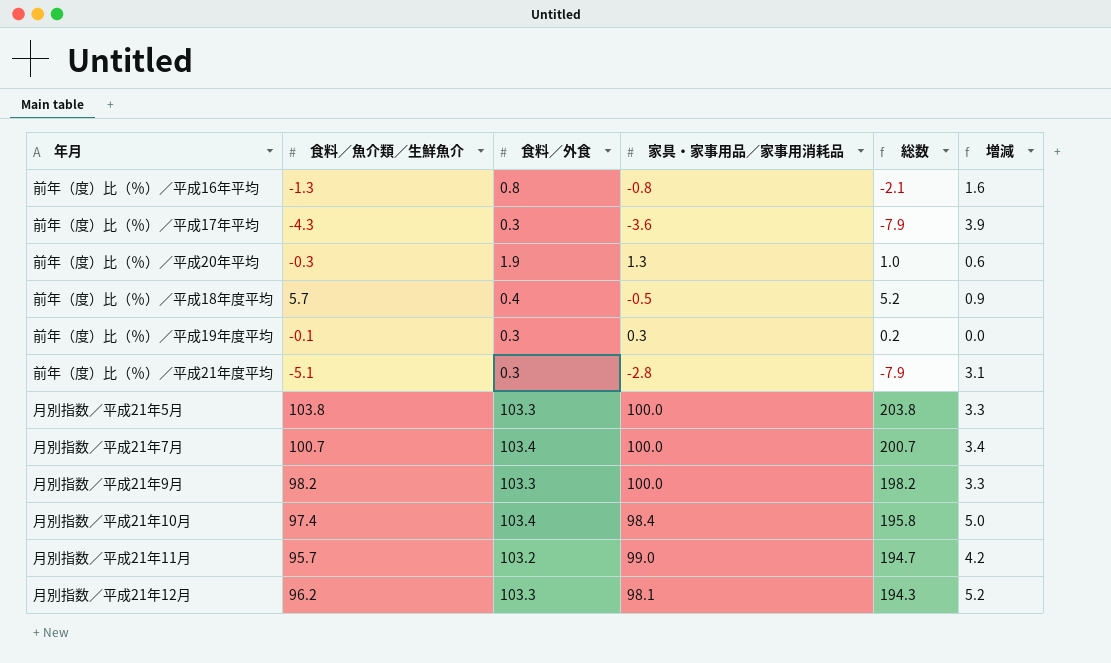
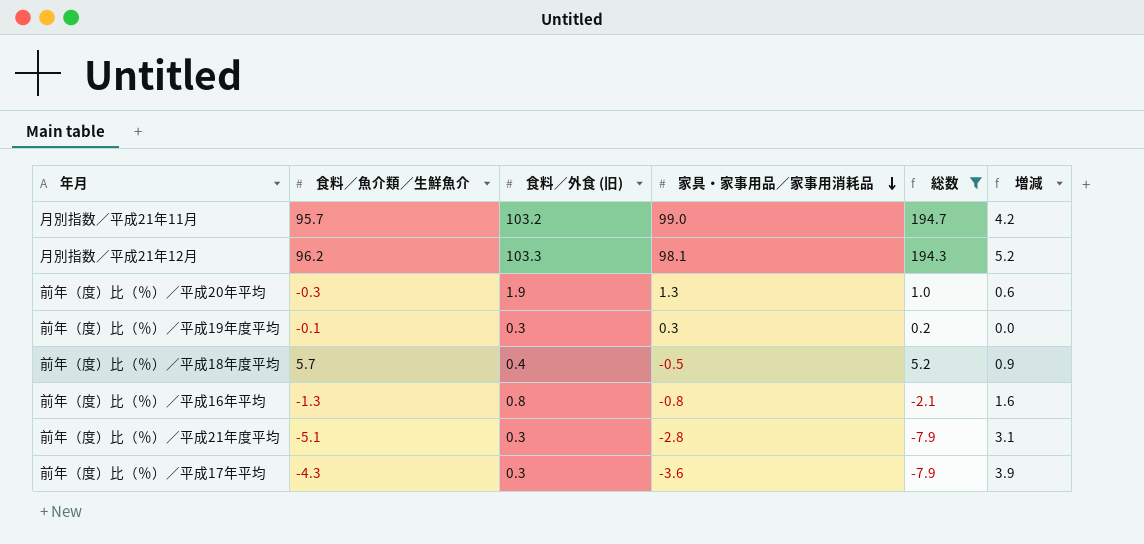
filter: none -> 総数 <= 194.7
row order: none -> 家具・家事用品／家事用消耗品 descending
column name: 食料／外食 -> 食料／外食 (旧)

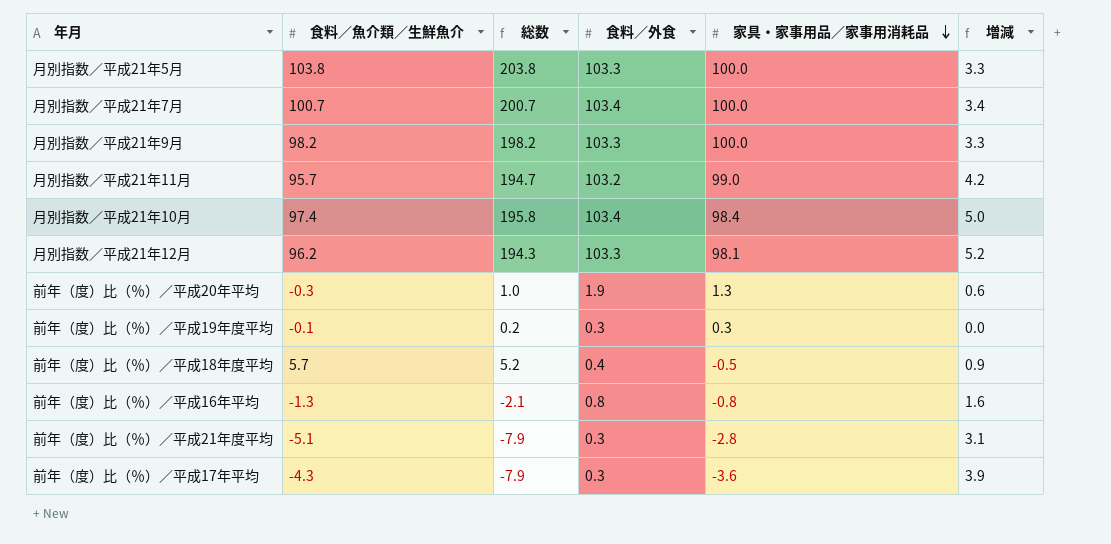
filter: 総数 <= 194.7 -> none
column 総数 | position: 5 -> 3
column name: 食料／外食 (旧) -> 食料／外食

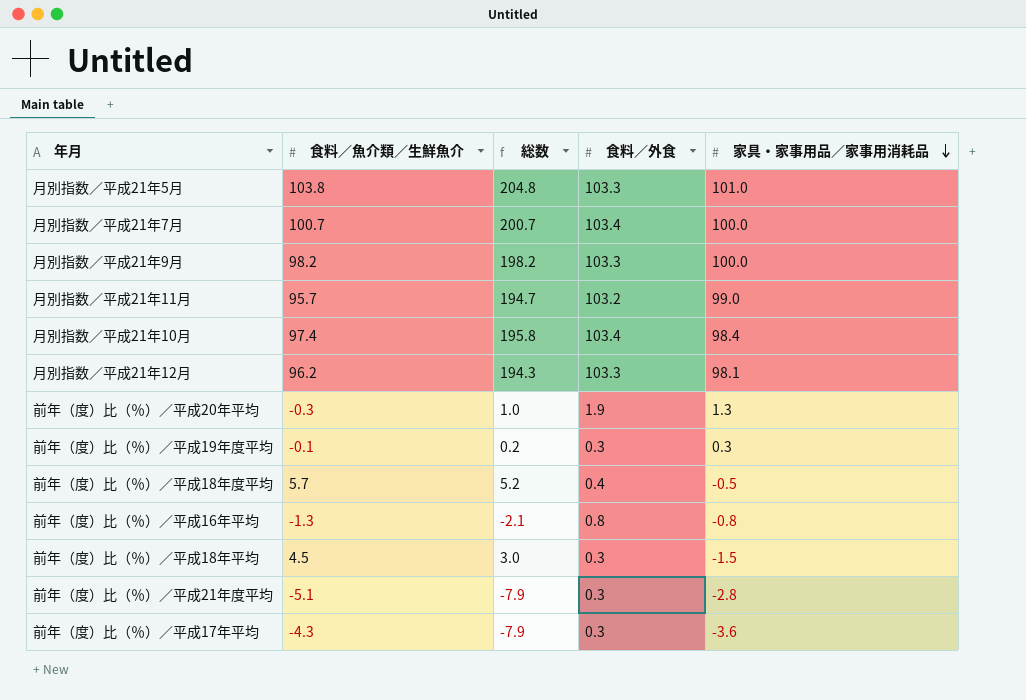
column 増減 | formula: [食料／外食] - [家具・家事用品／家事用消耗品] -> none
月別指数／平成21年5月 | 総数: 203.8 -> 204.8
月別指数／平成21年5月 | 家具・家事用品／家事用消耗品: 100.0 -> 101.0
row 前年（度）比（％）／平成18年平均: none -> 4.5 | 3.0 | 0.3 | -1.5

